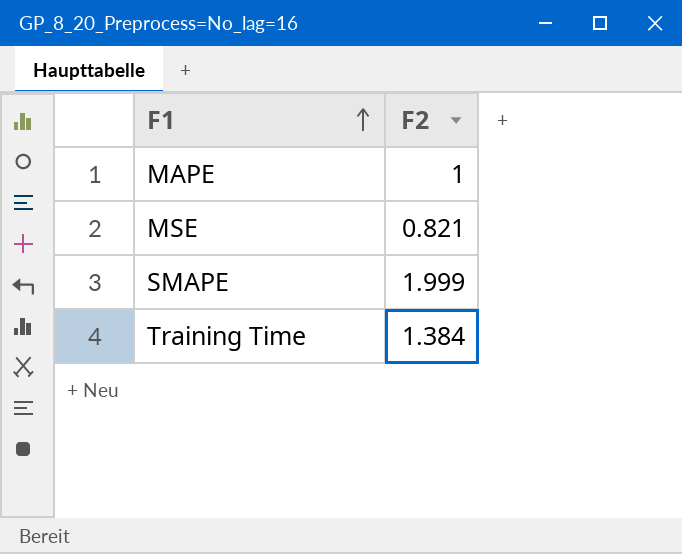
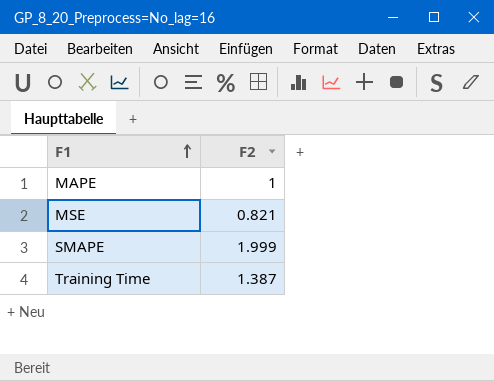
Training Time | F2: 1.384 -> 1.387

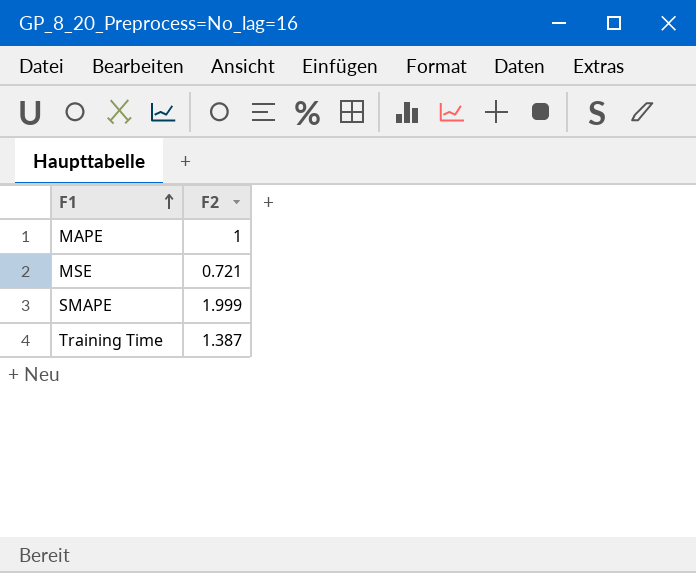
MSE | F2: 0.821 -> 0.721

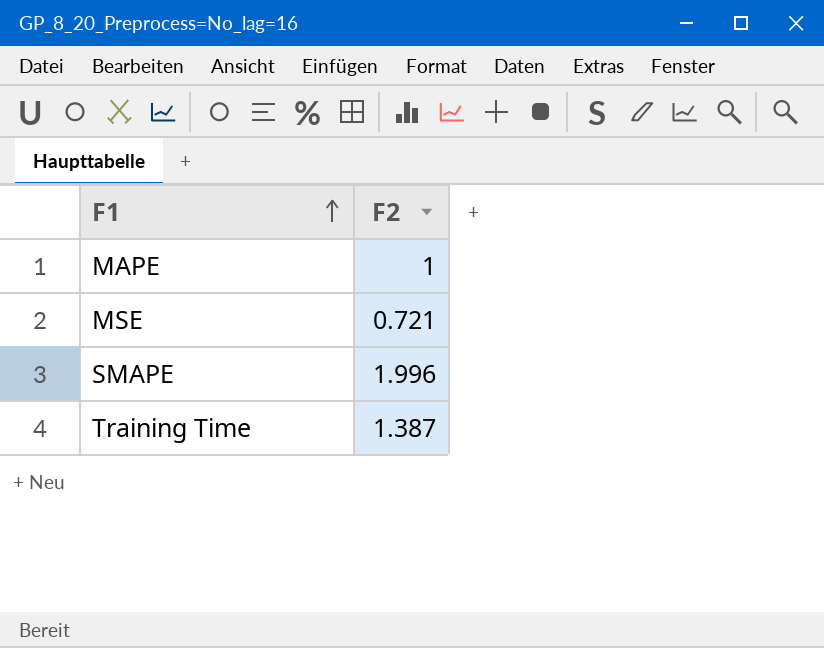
SMAPE | F2: 1.999 -> 1.996

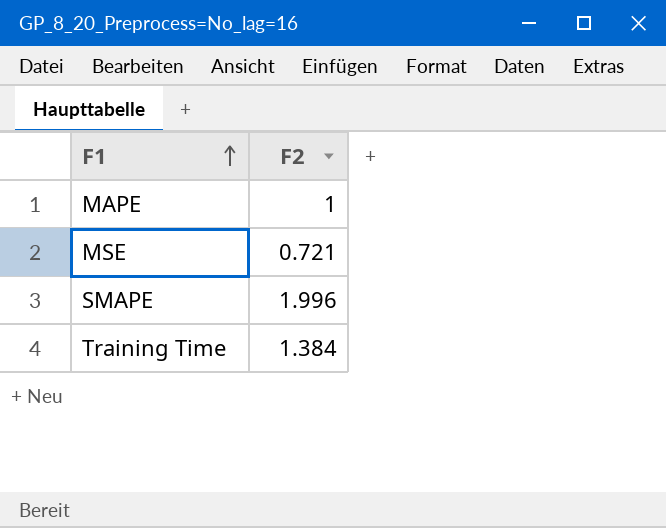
Training Time | F2: 1.387 -> 1.384

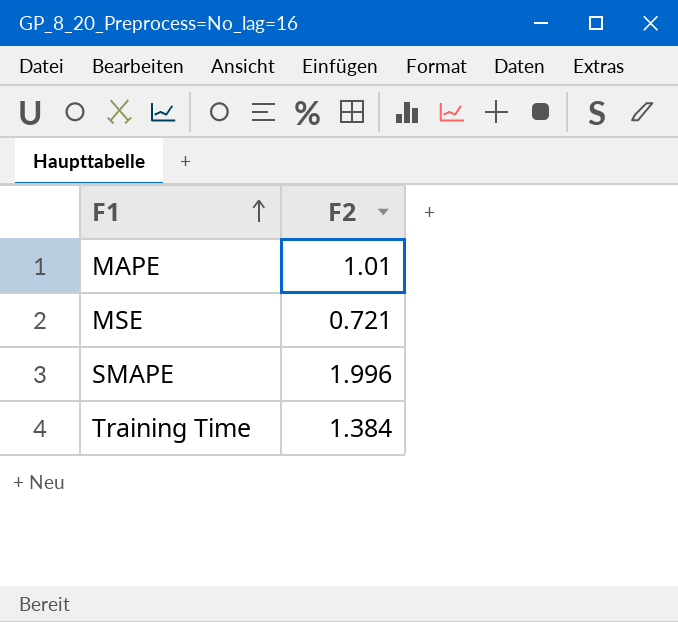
MAPE | F2: 1 -> 1.01

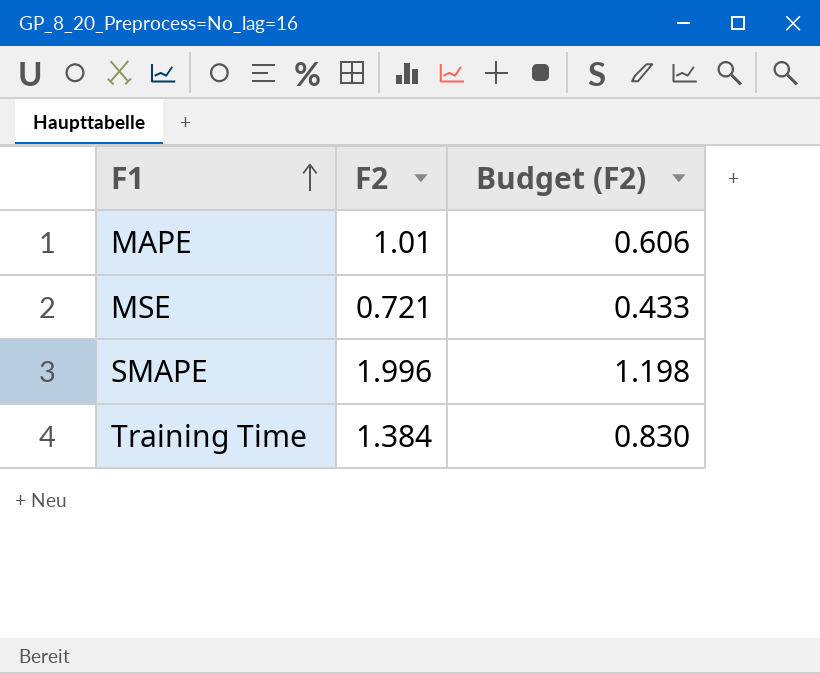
column Budget (F2) | formula: none -> [F2] * 0.6

